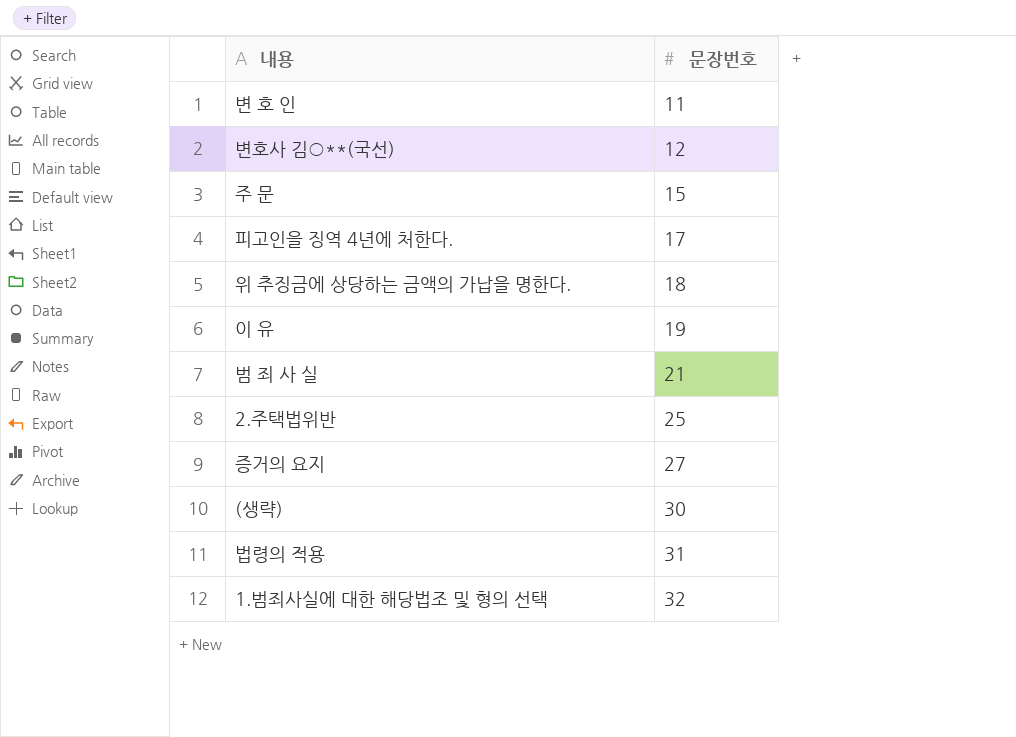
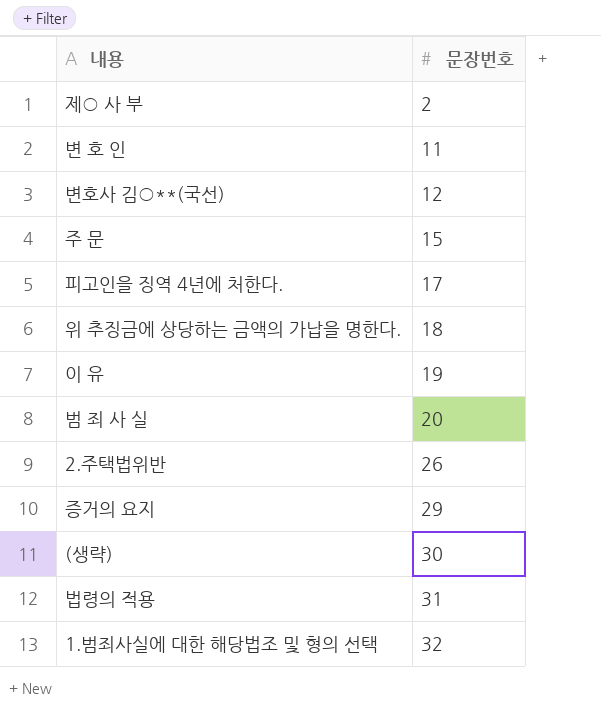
row 제○ 사 부: none -> 2
범 죄 사 실 | 문장번호: 21 -> 20
2.주택법위반 | 문장번호: 25 -> 26
증거의 요지 | 문장번호: 27 -> 29

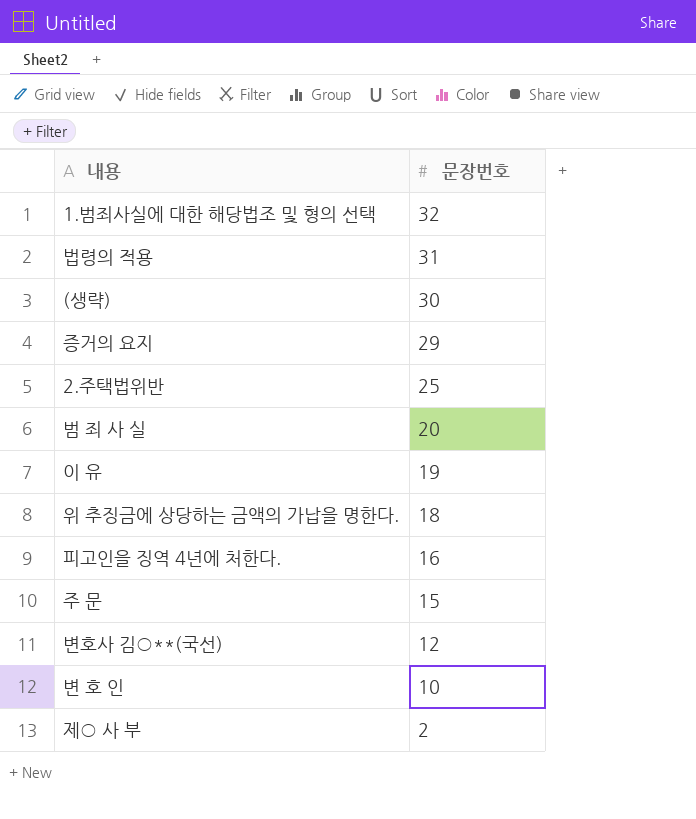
row order: 문장번호 ascending -> 문장번호 descending
2.주택법위반 | 문장번호: 26 -> 25
피고인을 징역 4년에 처한다. | 문장번호: 17 -> 16
변 호 인 | 문장번호: 11 -> 10

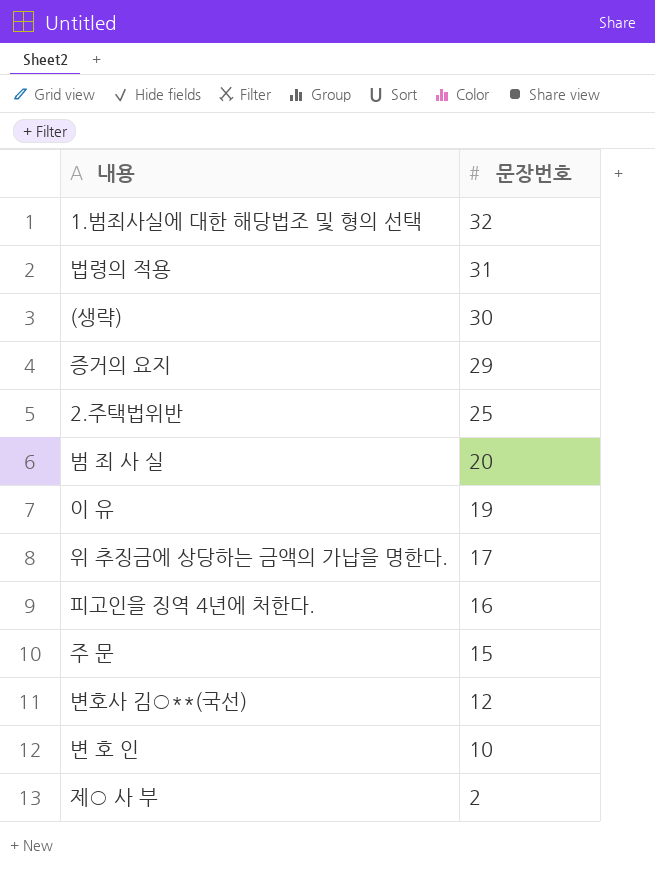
위 추징금에 상당하는 금액의 가납을 명한다. | 문장번호: 18 -> 17

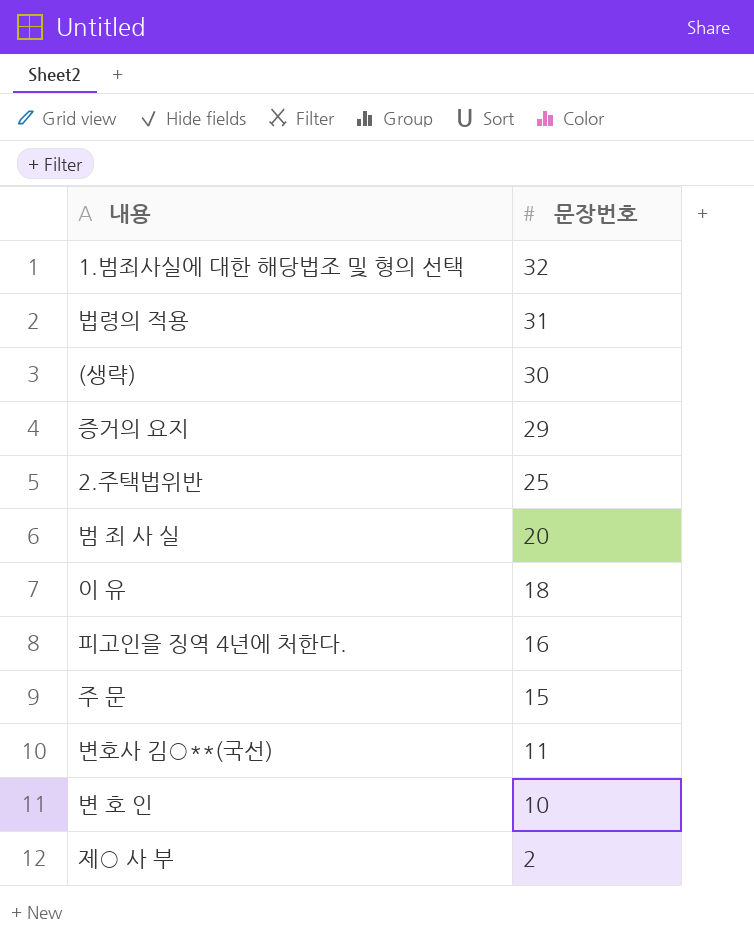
row 위 추징금에 상당하는 금액의 가납을 명한다.: 17 -> none
이 유 | 문장번호: 19 -> 18
변호사 김○**(국선) | 문장번호: 12 -> 11

